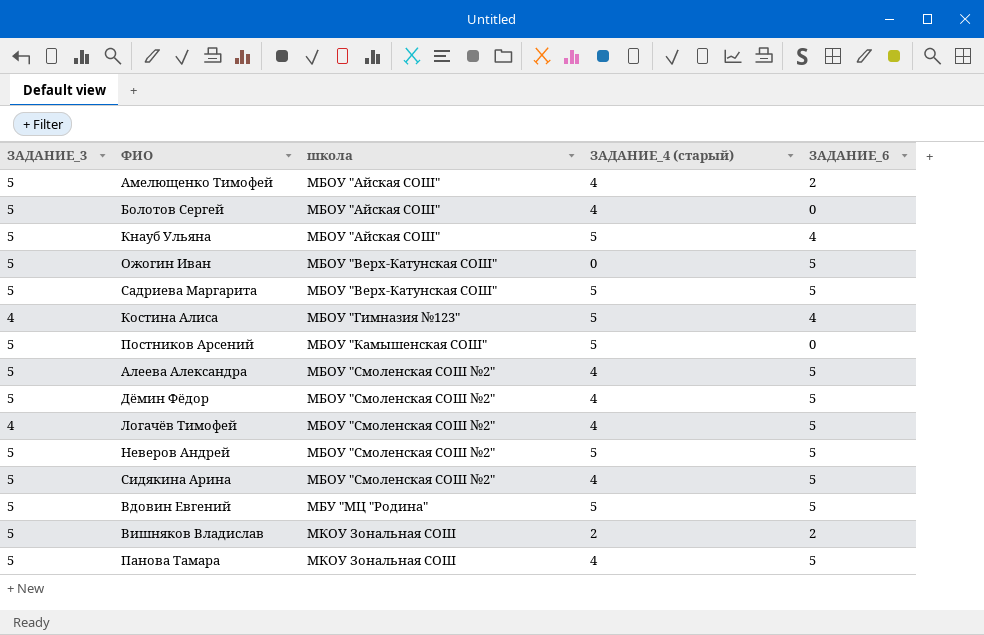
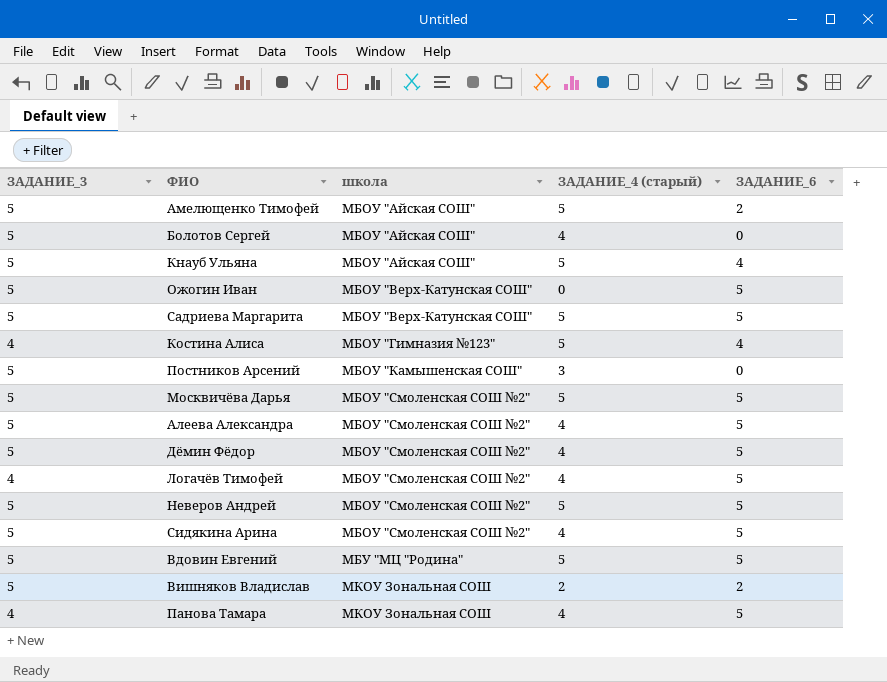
Амелющенко Тимофей | ЗАДАНИЕ_4 (старый): 4 -> 5
Постников Арсений | ЗАДАНИЕ_4 (старый): 5 -> 3
row Москвичёва Дарья: none -> 5 | МБОУ "Смоленская СОШ №2" | 5 | 5
Панова Тамара | ЗАДАНИЕ_3: 5 -> 4

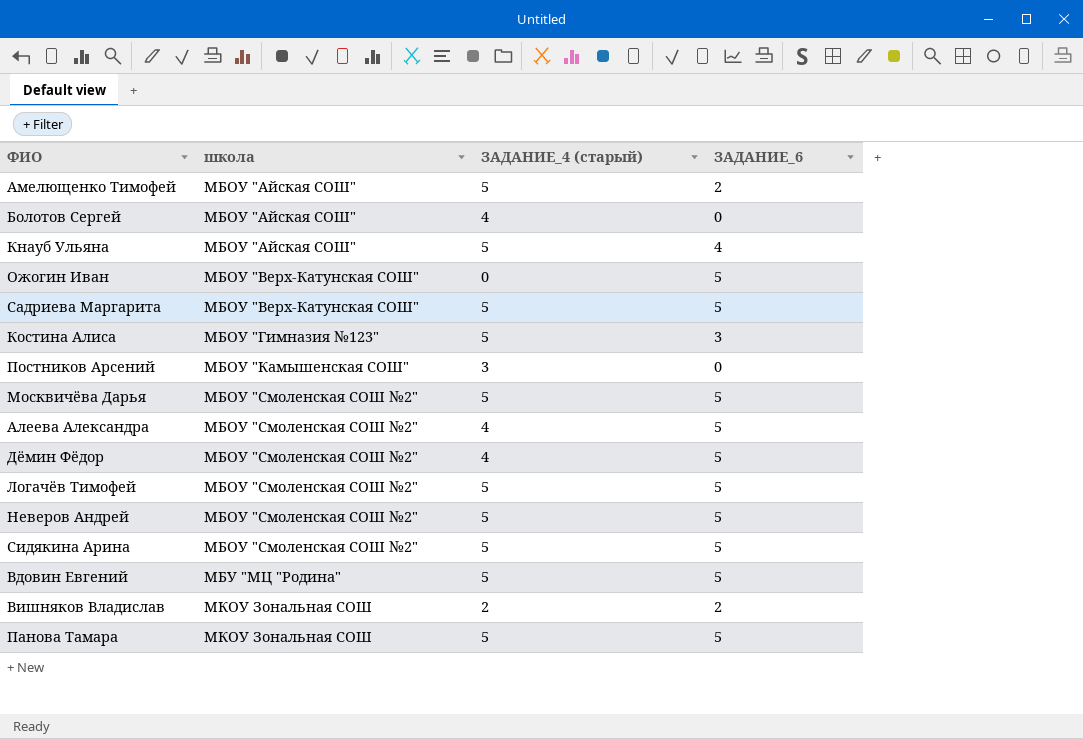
column ЗАДАНИЕ_3 | position: 1 -> none
Костина Алиса | ЗАДАНИЕ_6: 4 -> 3
Логачёв Тимофей | ЗАДАНИЕ_4 (старый): 4 -> 5
Сидякина Арина | ЗАДАНИЕ_4 (старый): 4 -> 5
Панова Тамара | ЗАДАНИЕ_4 (старый): 4 -> 5

